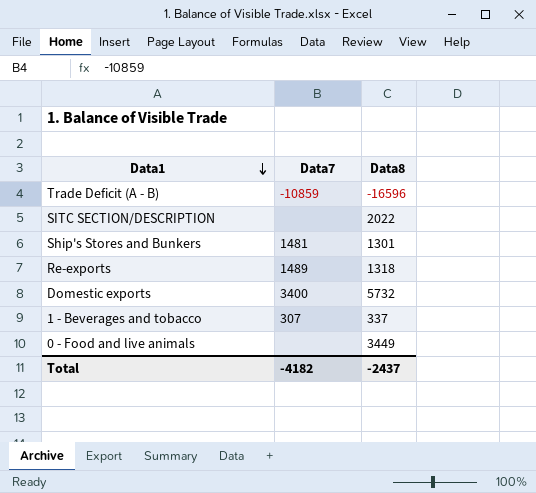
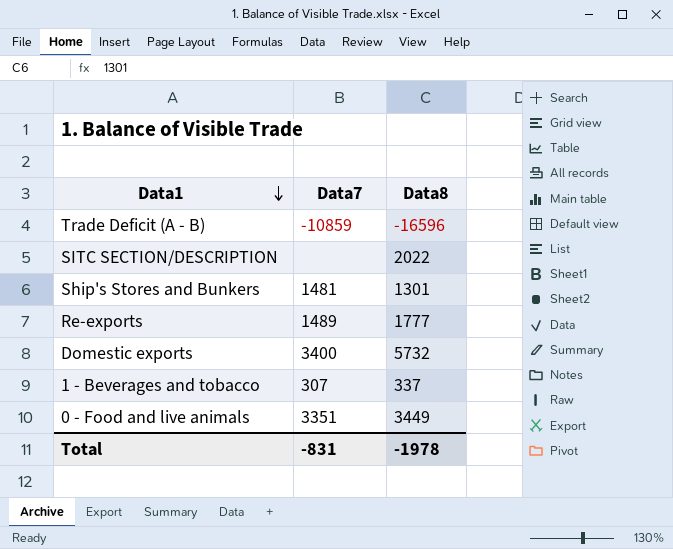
Re-exports | Data8: 1318 -> 1777
0 - Food and live animals | Data7: none -> 3351
Total | Data7: -4182 -> -831
Total | Data8: -2437 -> -1978

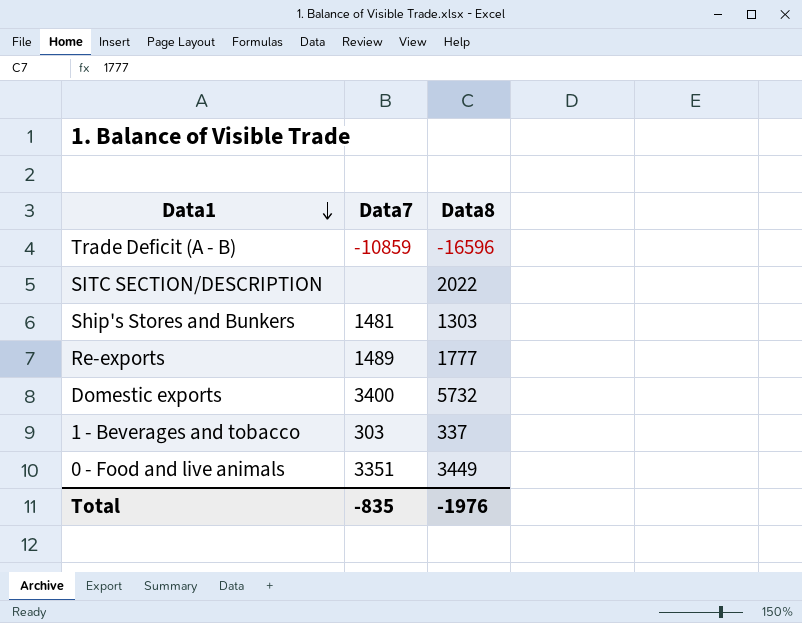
Ship's Stores and Bunkers | Data8: 1301 -> 1303
1 - Beverages and tobacco | Data7: 307 -> 303
Total | Data7: -831 -> -835
Total | Data8: -1978 -> -1976

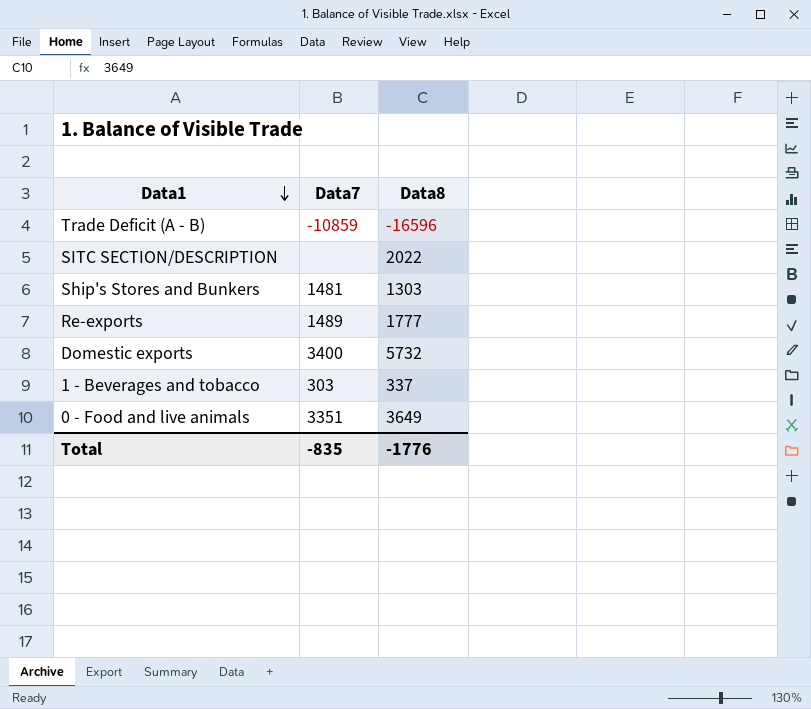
0 - Food and live animals | Data8: 3449 -> 3649
Total | Data8: -1976 -> -1776

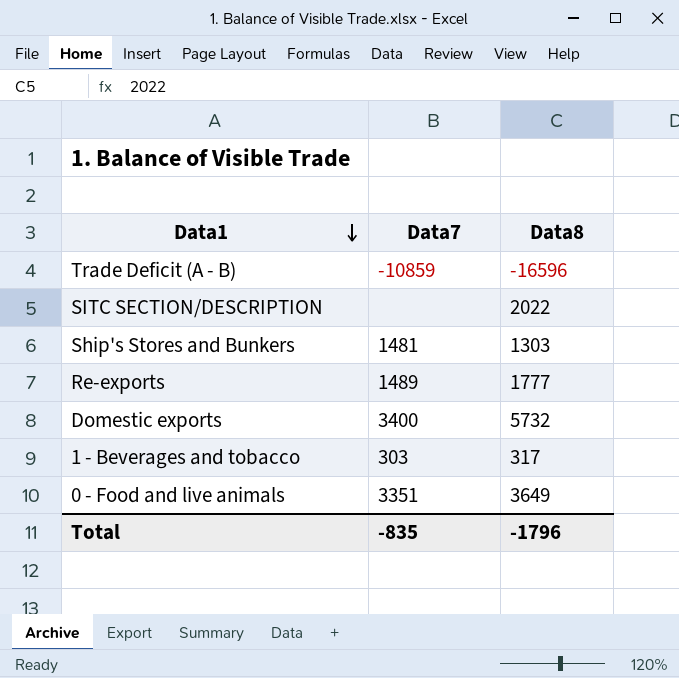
1 - Beverages and tobacco | Data8: 337 -> 317
Total | Data8: -1776 -> -1796

